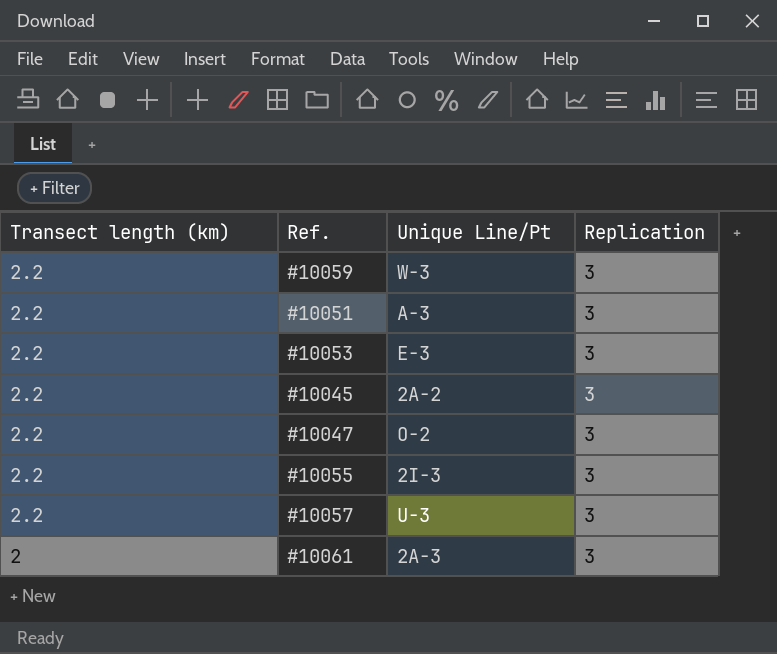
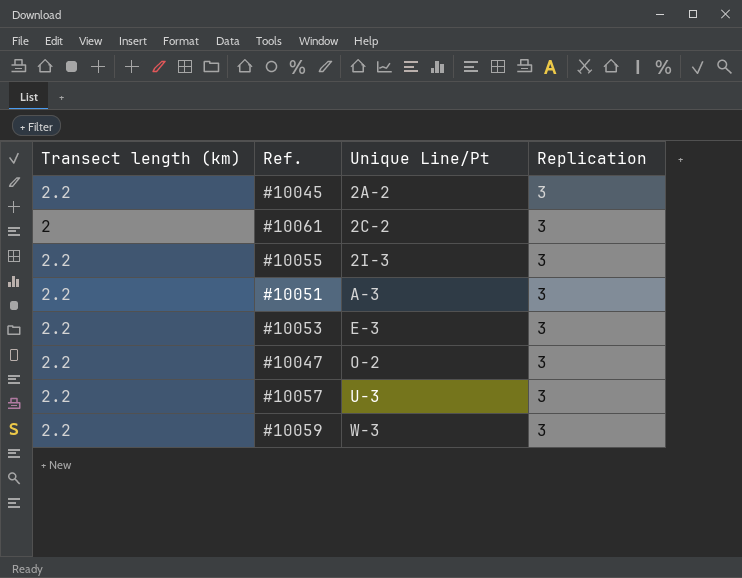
row order: Transect length (km) descending -> Unique Line/Pt ascending
#10061 | Unique Line/Pt: 2A-3 -> 2C-2

